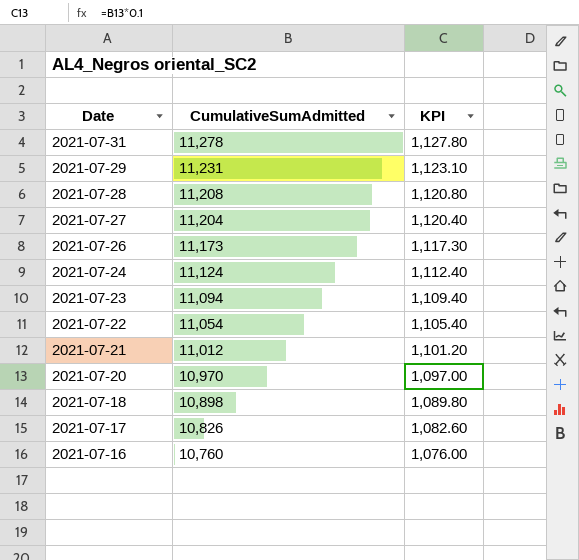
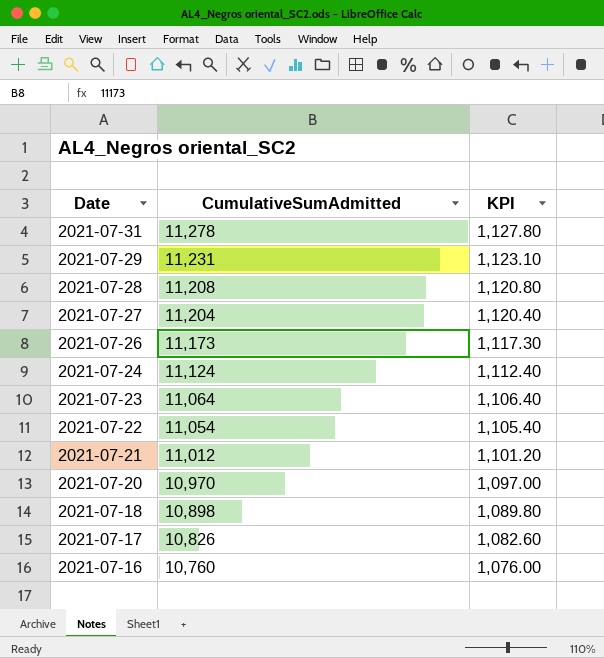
2021-07-23 | CumulativeSumAdmitted: 11,094 -> 11,064
2021-07-23 | KPI: 1,109.40 -> 1,106.40

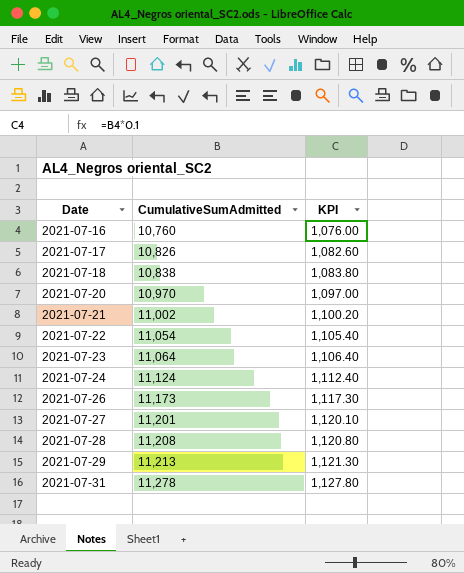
row order: Date descending -> Date ascending
2021-07-18 | CumulativeSumAdmitted: 10,898 -> 10,838
2021-07-18 | KPI: 1,089.80 -> 1,083.80
2021-07-21 | CumulativeSumAdmitted: 11,012 -> 11,002
2021-07-21 | KPI: 1,101.20 -> 1,100.20
2021-07-27 | CumulativeSumAdmitted: 11,204 -> 11,201
2021-07-27 | KPI: 1,120.40 -> 1,120.10
2021-07-29 | CumulativeSumAdmitted: 11,231 -> 11,213
2021-07-29 | KPI: 1,123.10 -> 1,121.30

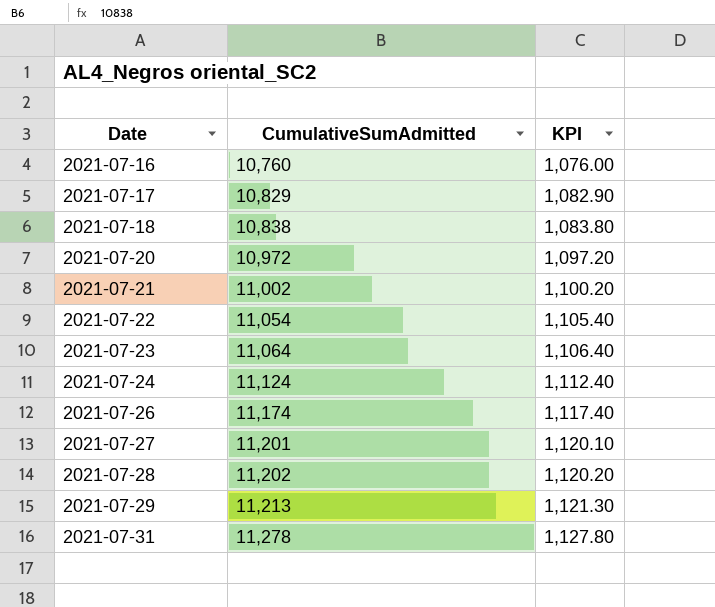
2021-07-17 | CumulativeSumAdmitted: 10,826 -> 10,829
2021-07-17 | KPI: 1,082.60 -> 1,082.90
2021-07-20 | CumulativeSumAdmitted: 10,970 -> 10,972
2021-07-20 | KPI: 1,097.00 -> 1,097.20
2021-07-26 | CumulativeSumAdmitted: 11,173 -> 11,174
2021-07-26 | KPI: 1,117.30 -> 1,117.40
2021-07-28 | CumulativeSumAdmitted: 11,208 -> 11,202
2021-07-28 | KPI: 1,120.80 -> 1,120.20

